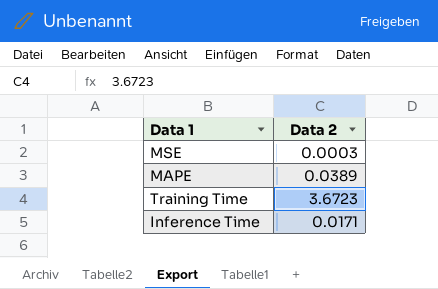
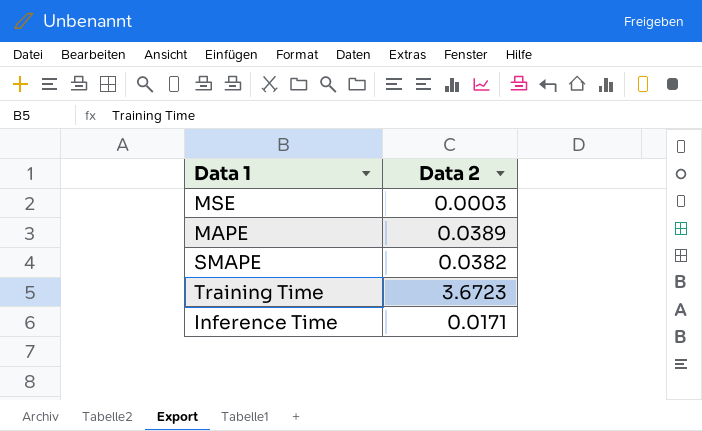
row SMAPE: none -> 0.0382

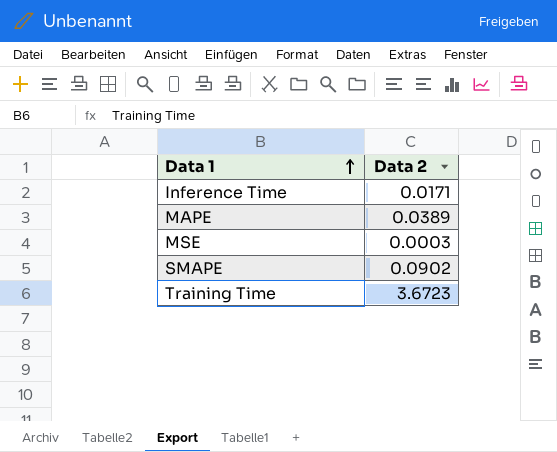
row order: none -> Data 1 ascending
SMAPE | Data 2: 0.0382 -> 0.0902

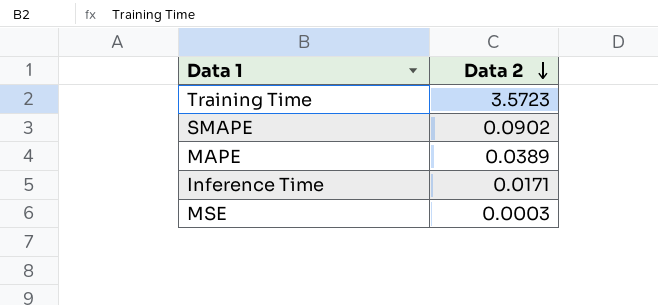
row order: Data 1 ascending -> Data 2 descending
Training Time | Data 2: 3.6723 -> 3.5723

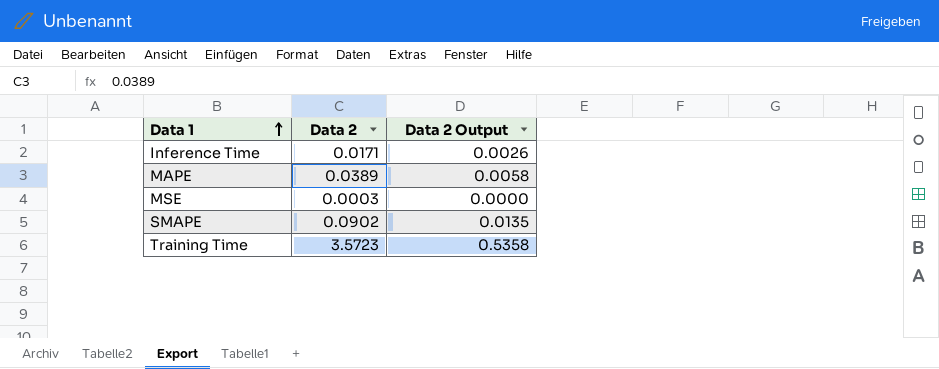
row order: Data 2 descending -> Data 1 ascending
column Data 2 Output | formula: none -> [Data 2] * 0.15

